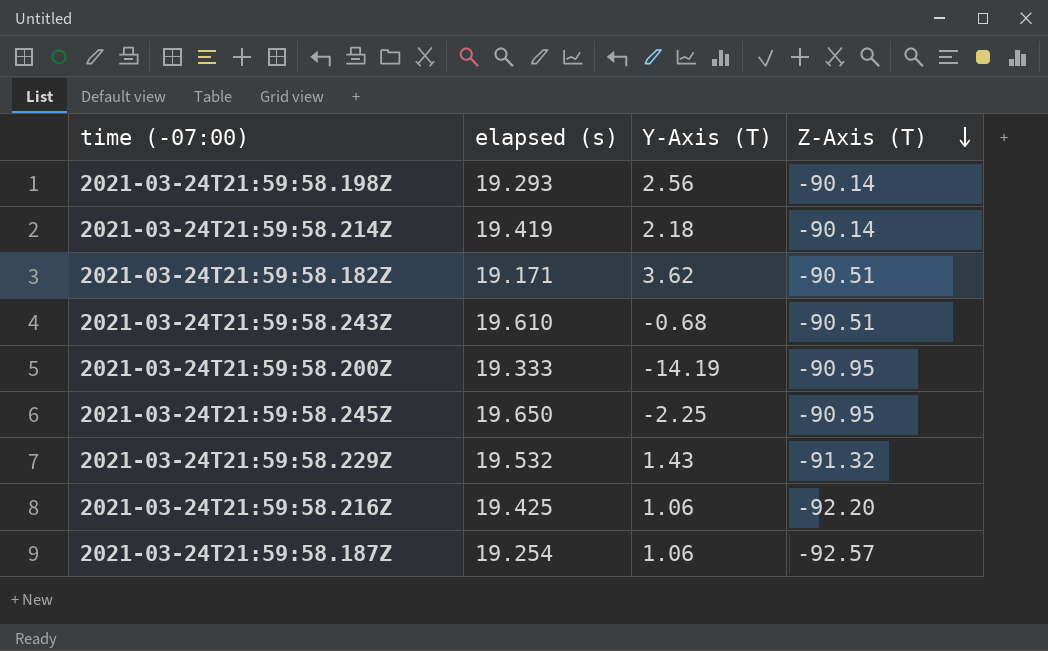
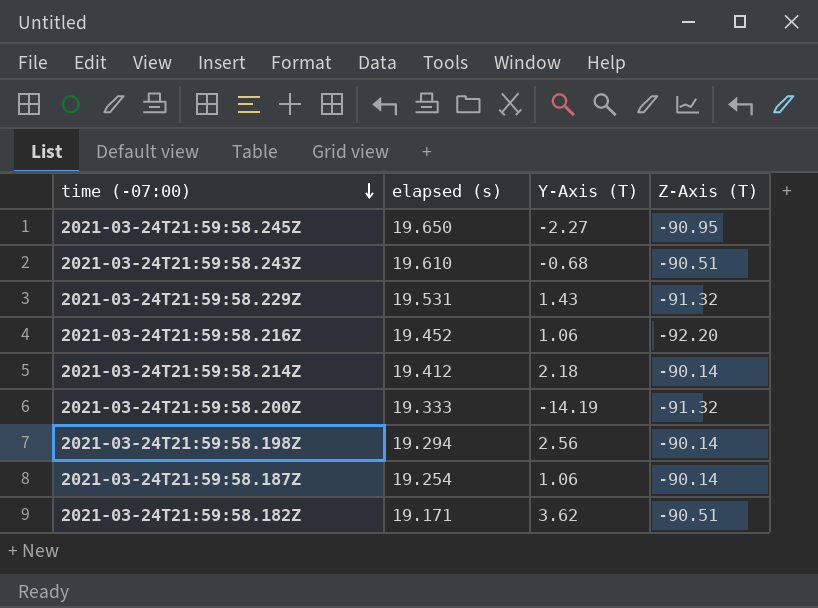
row order: Z-Axis (T) descending -> time (-07:00) descending
2021-03-24T21:59:58.245Z | Y-Axis (T): -2.25 -> -2.27
2021-03-24T21:59:58.229Z | elapsed (s): 19.532 -> 19.531
2021-03-24T21:59:58.216Z | elapsed (s): 19.425 -> 19.452
2021-03-24T21:59:58.214Z | elapsed (s): 19.419 -> 19.412
2021-03-24T21:59:58.200Z | Z-Axis (T): -90.95 -> -91.32
2021-03-24T21:59:58.198Z | elapsed (s): 19.293 -> 19.294
2021-03-24T21:59:58.187Z | Z-Axis (T): -92.57 -> -90.14

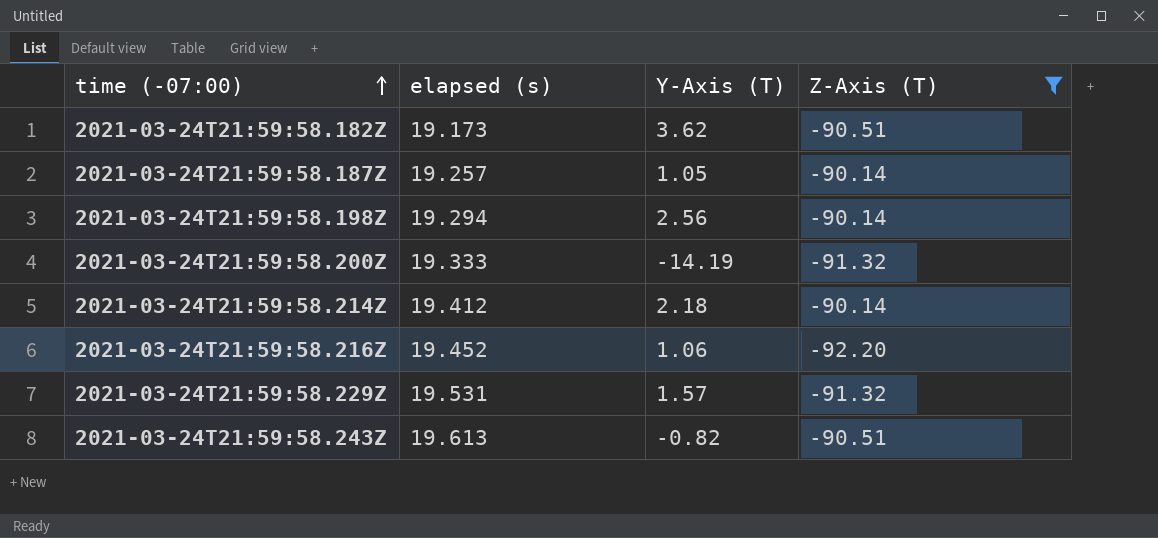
filter: none -> Z-Axis (T) != -90.95
row order: time (-07:00) descending -> time (-07:00) ascending
2021-03-24T21:59:58.182Z | elapsed (s): 19.171 -> 19.173
2021-03-24T21:59:58.187Z | elapsed (s): 19.254 -> 19.257
2021-03-24T21:59:58.187Z | Y-Axis (T): 1.06 -> 1.05
2021-03-24T21:59:58.229Z | Y-Axis (T): 1.43 -> 1.57
2021-03-24T21:59:58.243Z | elapsed (s): 19.610 -> 19.613
2021-03-24T21:59:58.243Z | Y-Axis (T): -0.68 -> -0.82

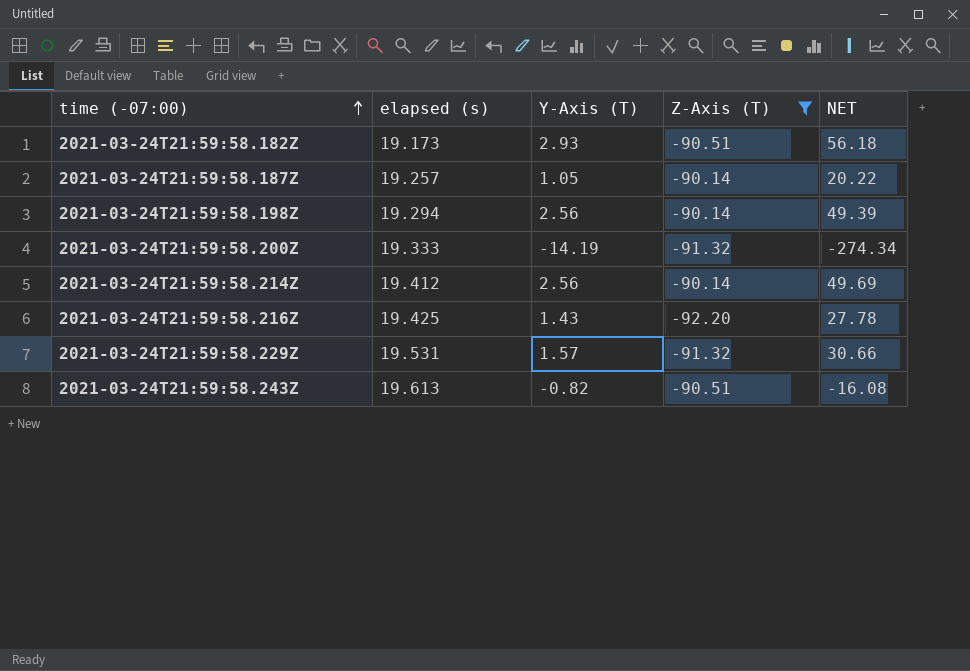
column NET | formula: none -> [elapsed (s)] * [Y-Axis (T)]
2021-03-24T21:59:58.182Z | Y-Axis (T): 3.62 -> 2.93
2021-03-24T21:59:58.214Z | Y-Axis (T): 2.18 -> 2.56
2021-03-24T21:59:58.216Z | elapsed (s): 19.452 -> 19.425
2021-03-24T21:59:58.216Z | Y-Axis (T): 1.06 -> 1.43

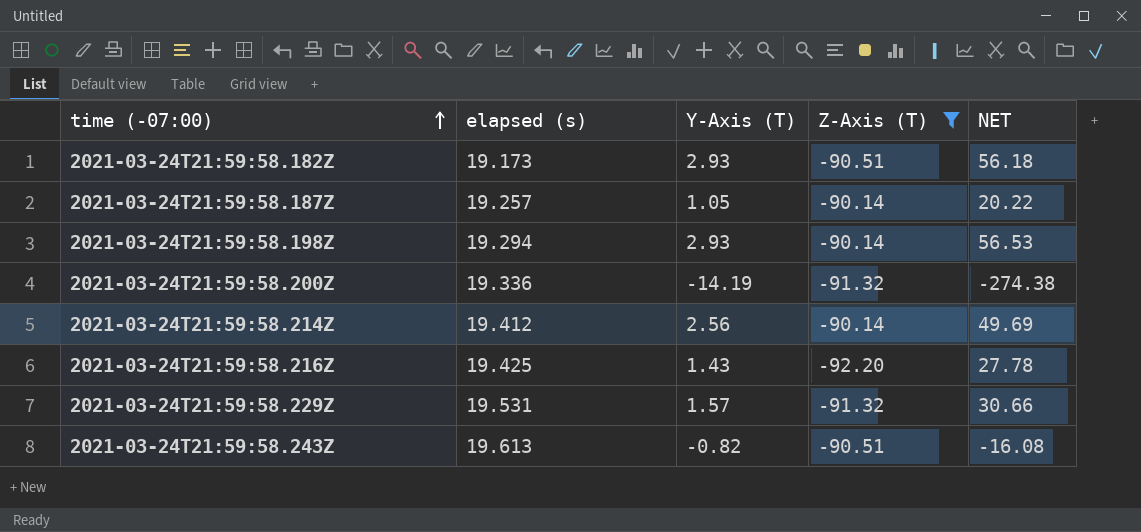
2021-03-24T21:59:58.198Z | Y-Axis (T): 2.56 -> 2.93
2021-03-24T21:59:58.198Z | NET: 49.39 -> 56.53
2021-03-24T21:59:58.200Z | elapsed (s): 19.333 -> 19.336
2021-03-24T21:59:58.200Z | NET: -274.34 -> -274.38

